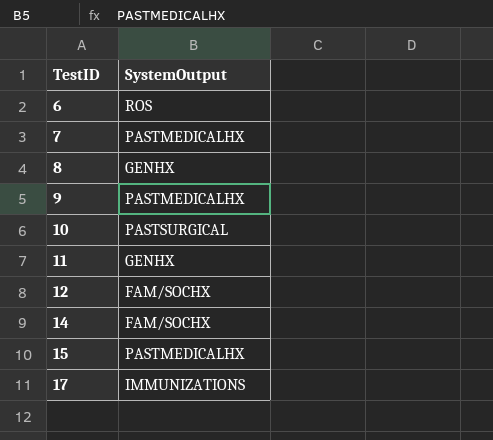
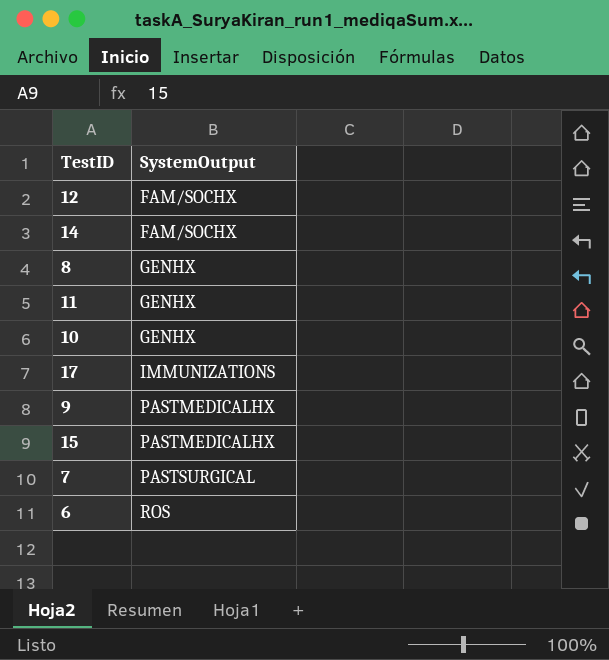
row order: TestID ascending -> SystemOutput ascending
10 | SystemOutput: PASTSURGICAL -> GENHX
7 | SystemOutput: PASTMEDICALHX -> PASTSURGICAL

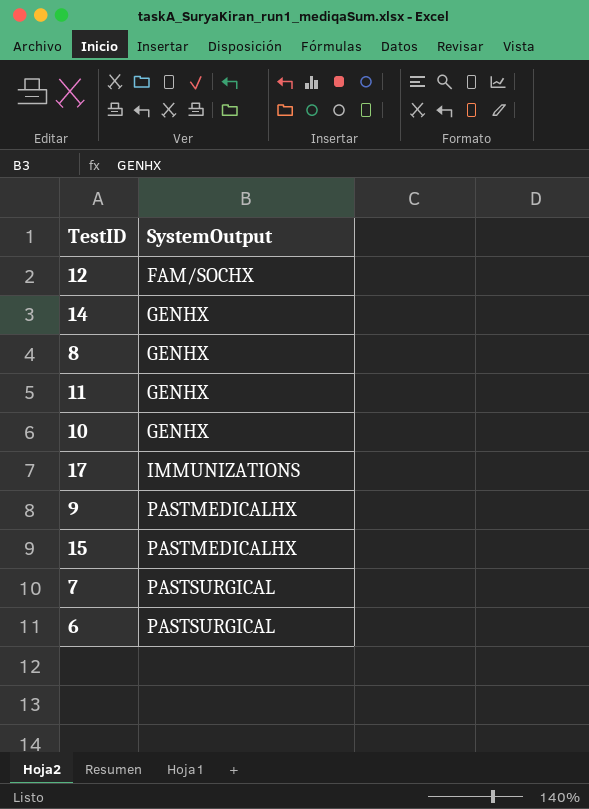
14 | SystemOutput: FAM/SOCHX -> GENHX
6 | SystemOutput: ROS -> PASTSURGICAL

